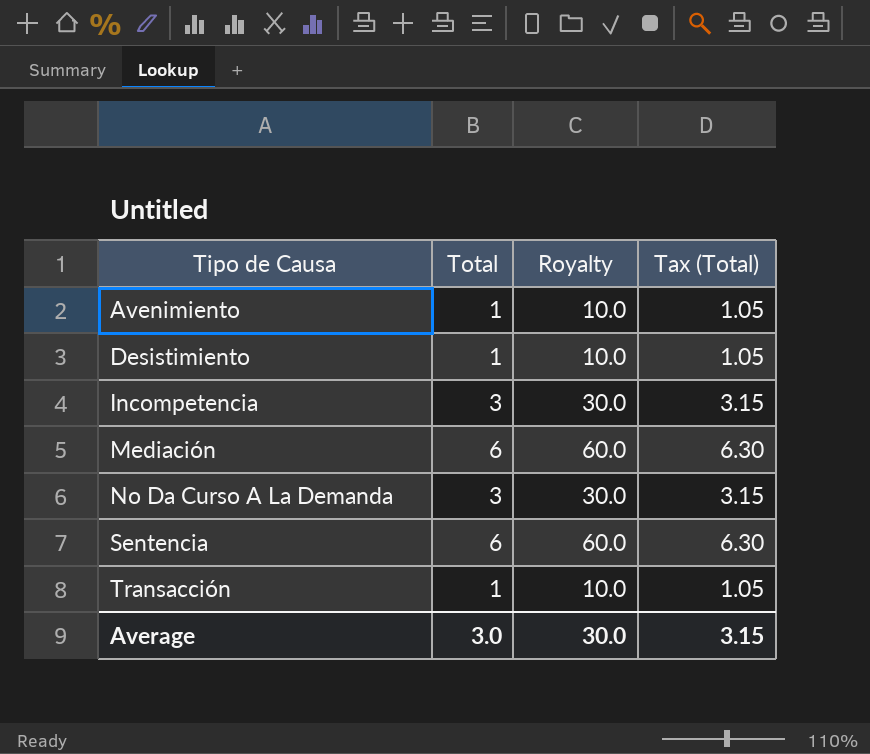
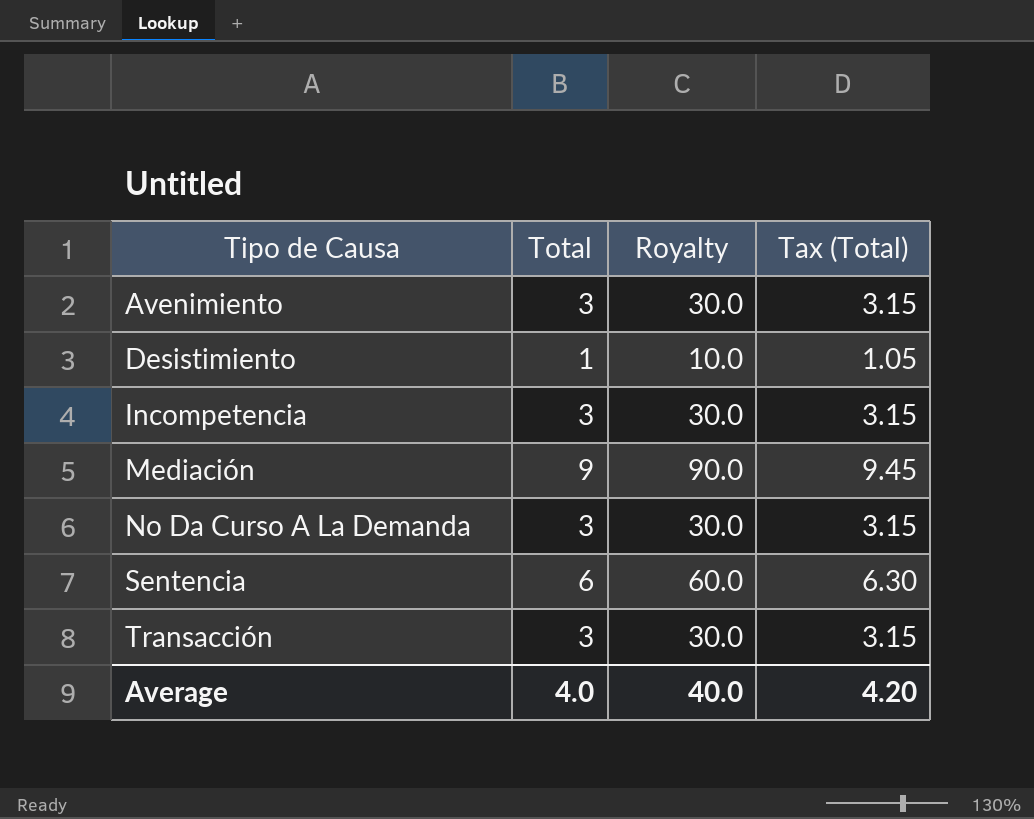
Avenimiento | Total: 1 -> 3
Avenimiento | Royalty: 10.0 -> 30.0
Avenimiento | Tax (Total): 1.05 -> 3.15
Mediación | Total: 6 -> 9
Mediación | Royalty: 60.0 -> 90.0
Mediación | Tax (Total): 6.30 -> 9.45
Transacción | Total: 1 -> 3
Transacción | Royalty: 10.0 -> 30.0
Transacción | Tax (Total): 1.05 -> 3.15
Average | Total: 3.0 -> 4.0
Average | Royalty: 30.0 -> 40.0
Average | Tax (Total): 3.15 -> 4.20

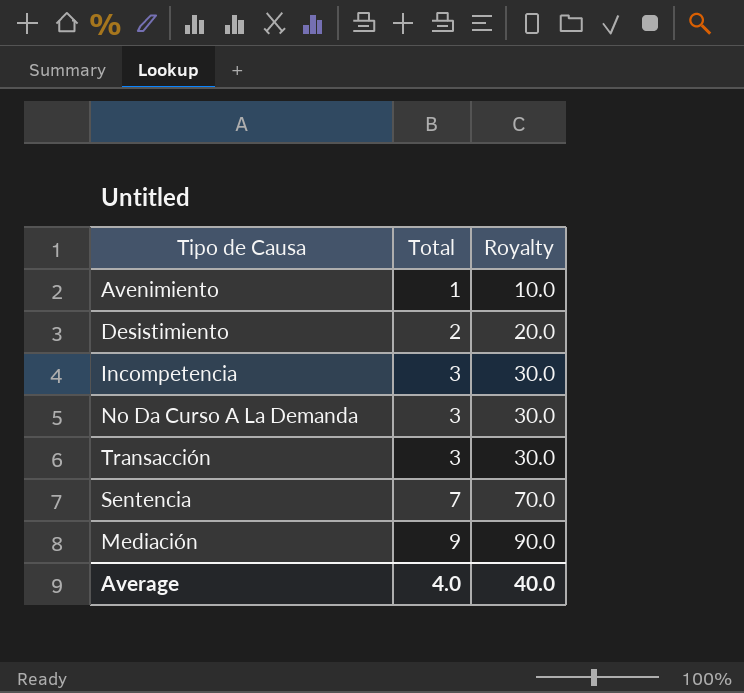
row order: Tipo de Causa ascending -> Total ascending
column Tax (Total) | formula: [Total] * 1.05 -> none
Avenimiento | Total: 3 -> 1
Avenimiento | Royalty: 30.0 -> 10.0
Desistimiento | Total: 1 -> 2
Desistimiento | Royalty: 10.0 -> 20.0
Sentencia | Total: 6 -> 7
Sentencia | Royalty: 60.0 -> 70.0

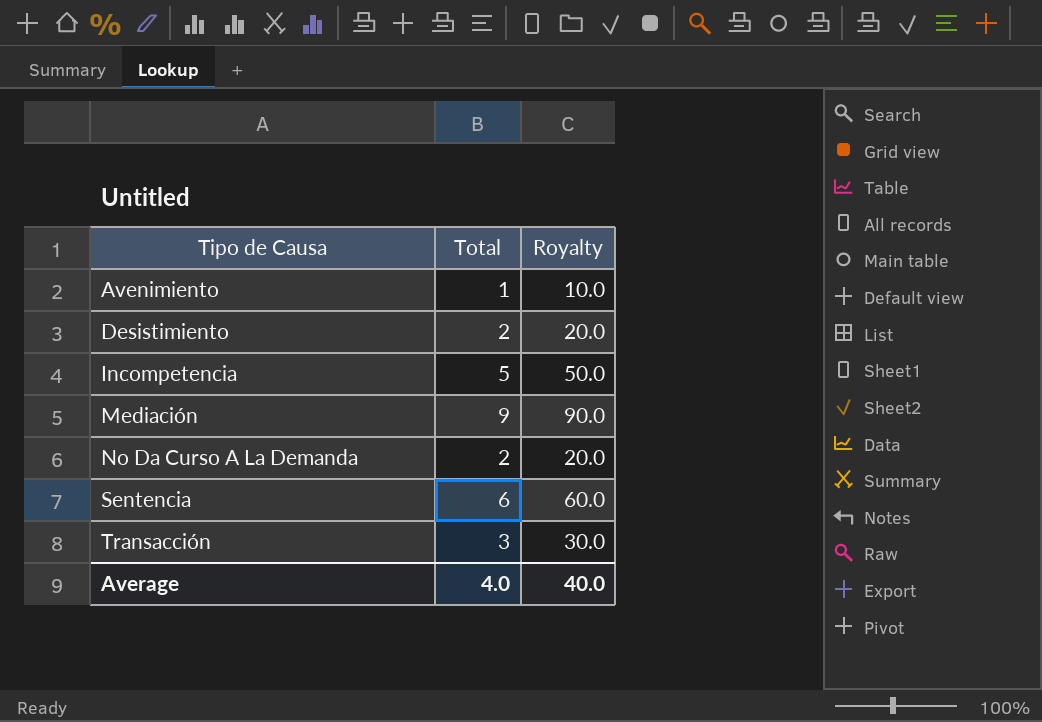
row order: Total ascending -> Tipo de Causa ascending
Incompetencia | Total: 3 -> 5
Incompetencia | Royalty: 30.0 -> 50.0
No Da Curso A La Demanda | Total: 3 -> 2
No Da Curso A La Demanda | Royalty: 30.0 -> 20.0
Sentencia | Total: 7 -> 6
Sentencia | Royalty: 70.0 -> 60.0

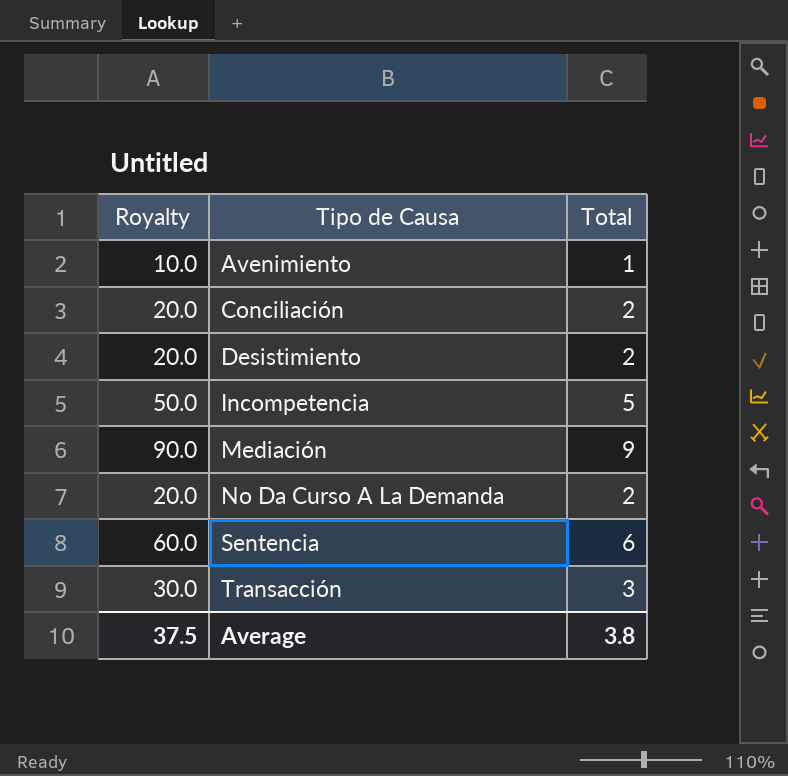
column Royalty | position: 3 -> 1
row Conciliación: none -> 20.0 | 2
Average | Royalty: 40.0 -> 37.5
Average | Total: 4.0 -> 3.8

